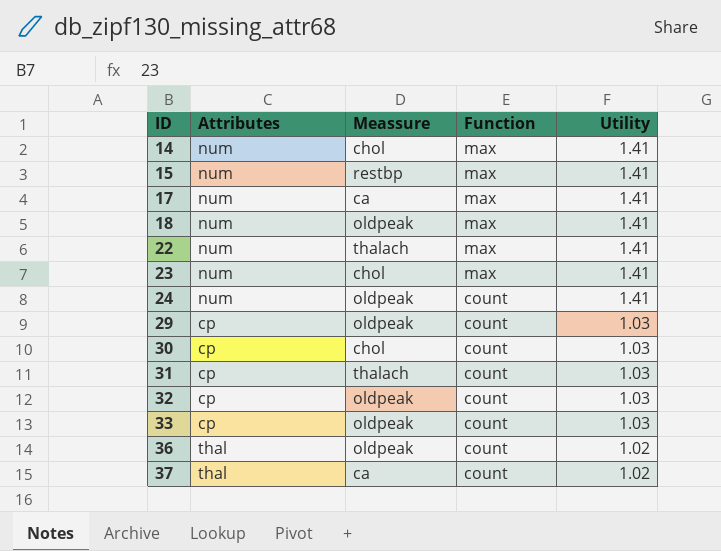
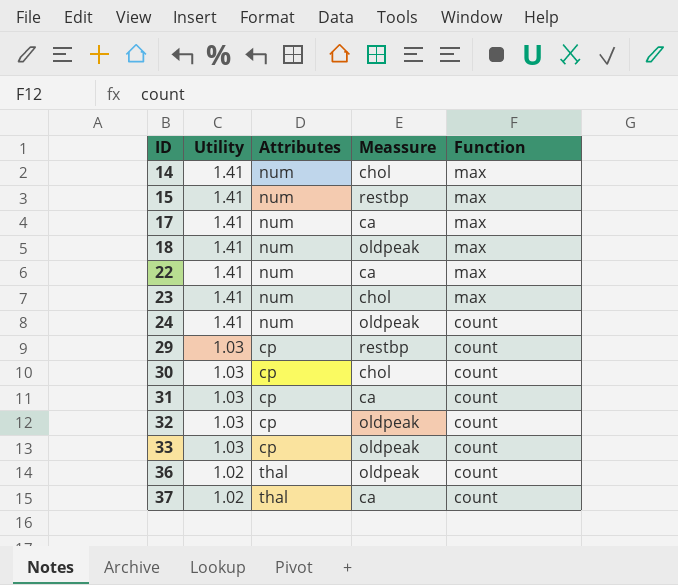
column Utility | position: 5 -> 2
22 | Meassure: thalach -> ca
29 | Meassure: oldpeak -> restbp
31 | Meassure: thalach -> ca

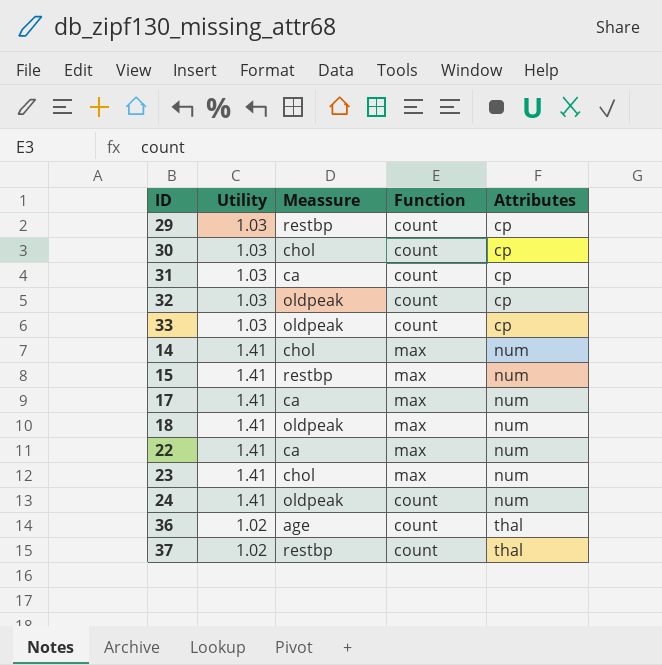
row order: ID ascending -> Attributes ascending
column Attributes | position: 3 -> 5
36 | Meassure: oldpeak -> age
37 | Meassure: ca -> restbp

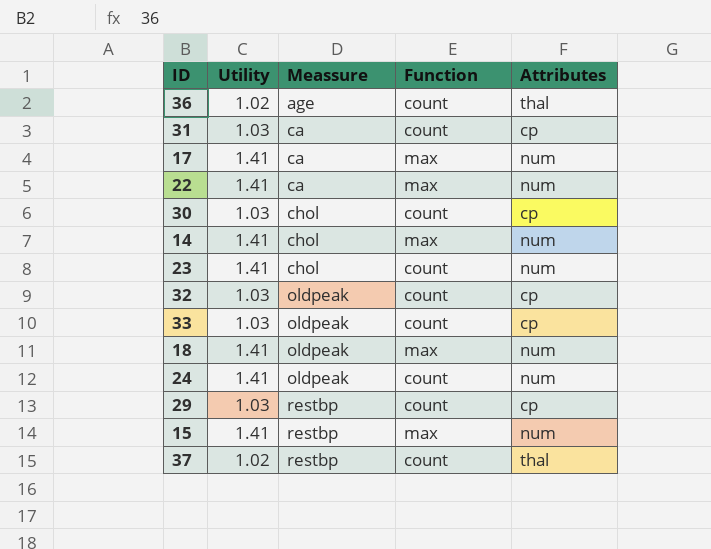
row order: Attributes ascending -> Meassure ascending
23 | Function: max -> count

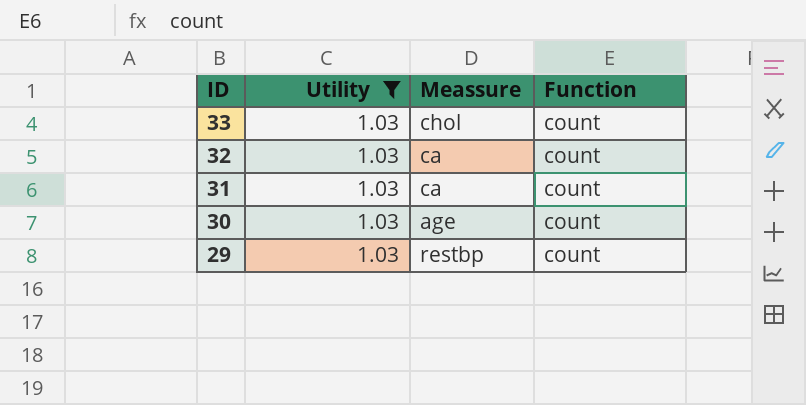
filter: none -> Utility = 1.03
row order: Meassure ascending -> ID descending
column Attributes | position: 5 -> none
33 | Meassure: oldpeak -> chol
32 | Meassure: oldpeak -> ca
30 | Meassure: chol -> age

